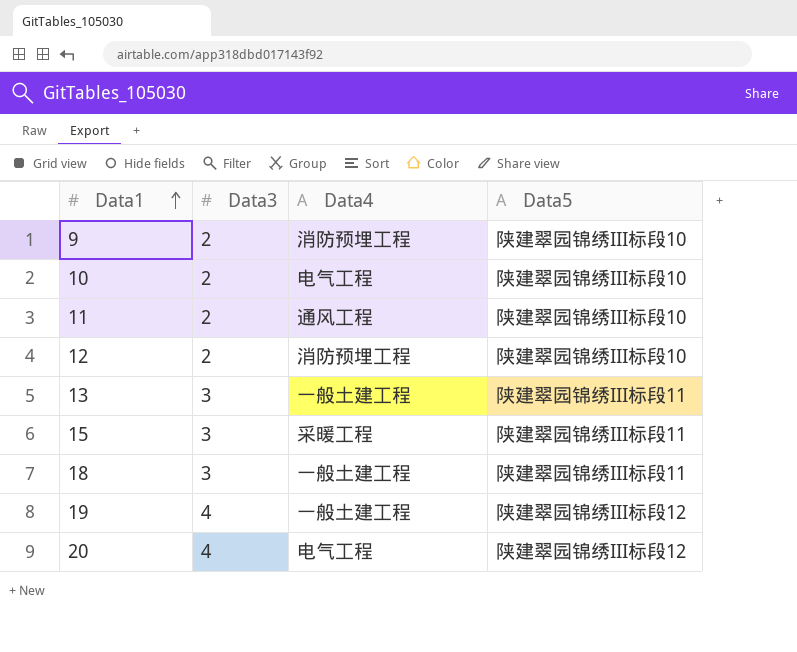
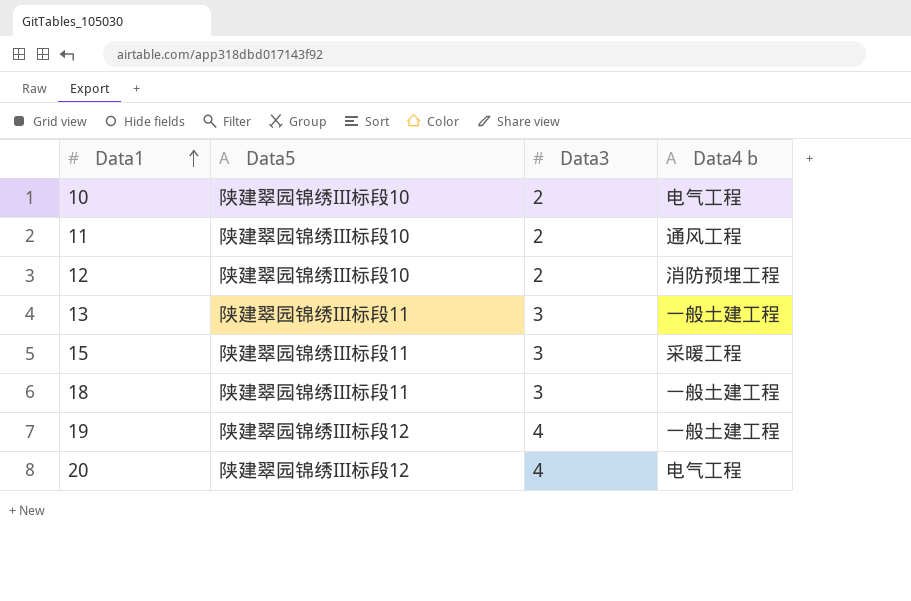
column Data5 | position: 4 -> 2
column name: Data4 -> Data4 b
row 9: 2 | 消防预埋工程 | 陕建翠园锦绣III标段10 -> none

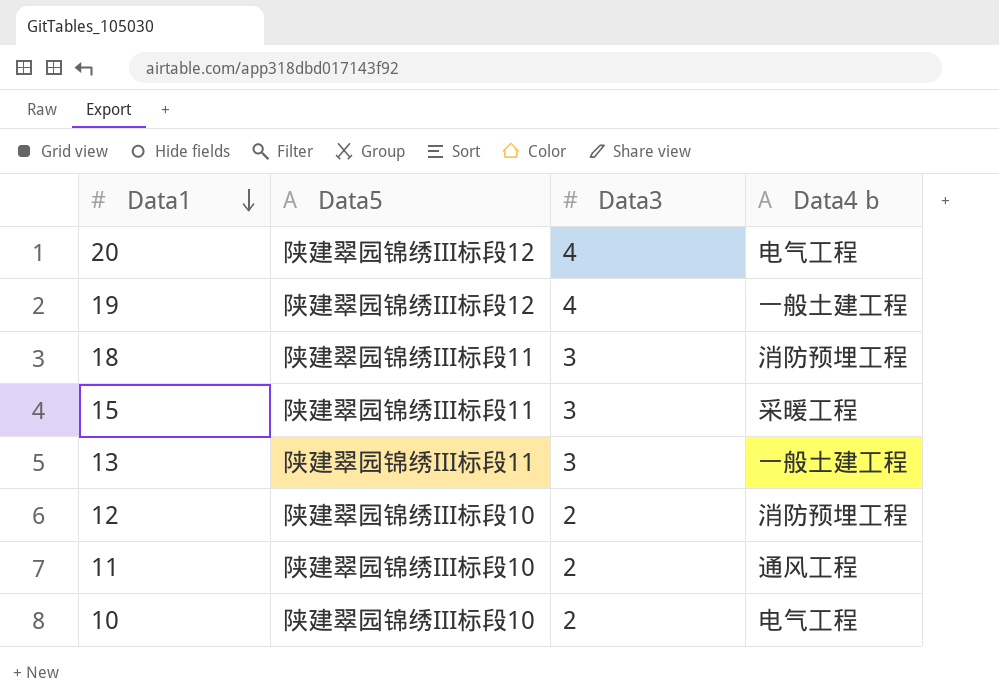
row order: Data1 ascending -> Data1 descending
18 | Data4 b: 一般土建工程 -> 消防预埋工程

